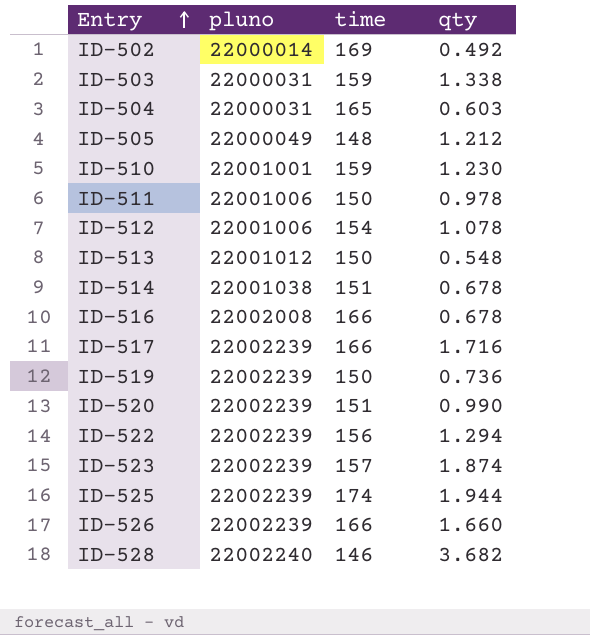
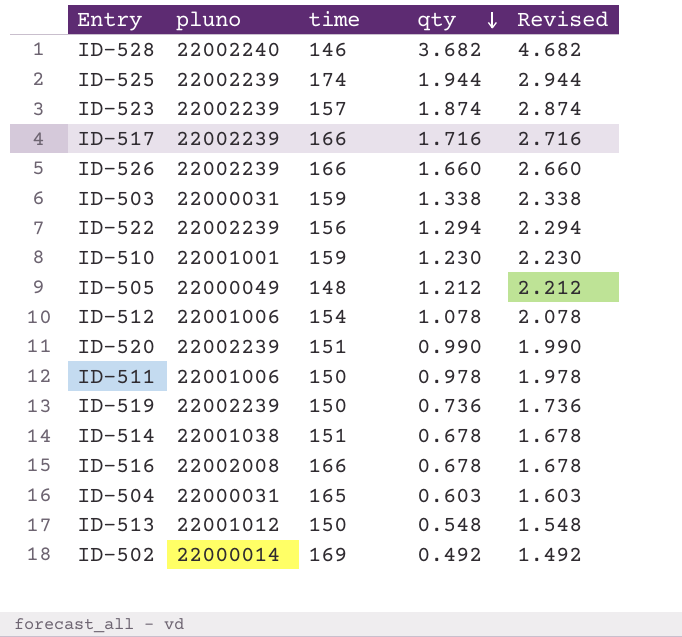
row order: Entry ascending -> qty descending
column Revised | formula: none -> [qty] + 1

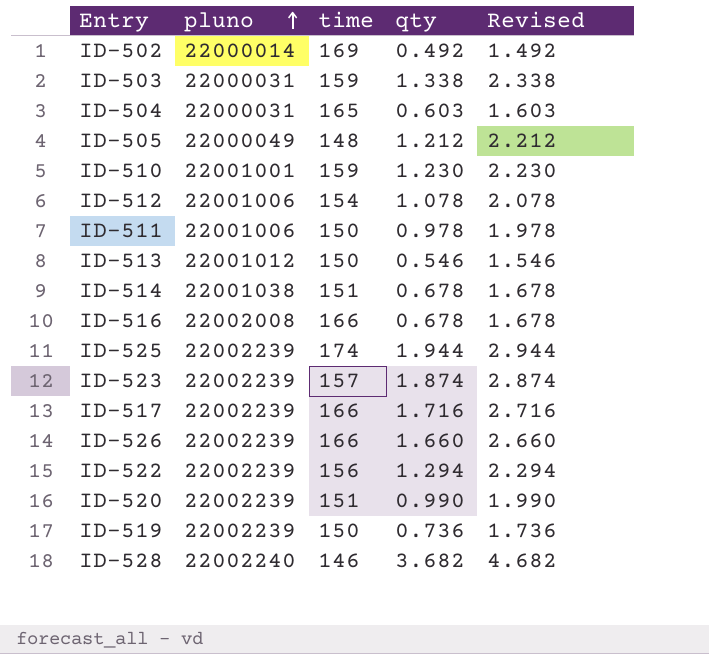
row order: qty descending -> pluno ascending
ID-513 | qty: 0.548 -> 0.546
ID-513 | Revised: 1.548 -> 1.546

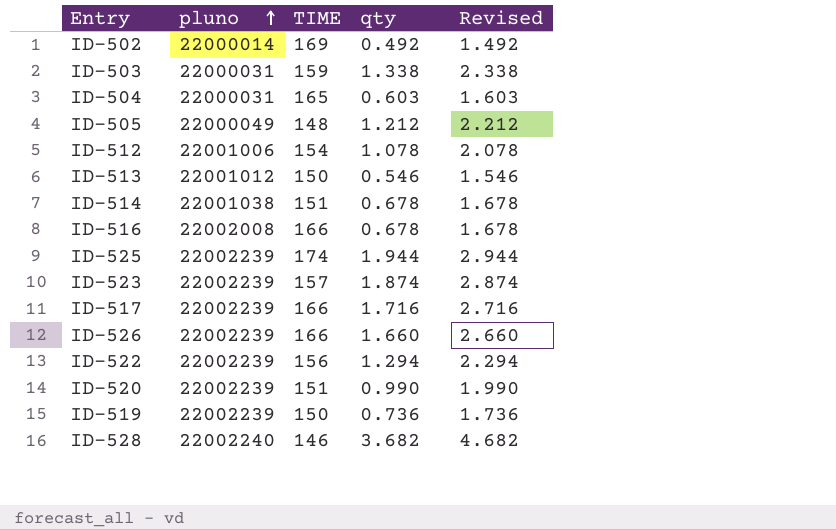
column name: time -> TIME
row ID-510: 22001001 | 159 | 1.230 | 2.230 -> none
row ID-511: 22001006 | 150 | 0.978 | 1.978 -> none

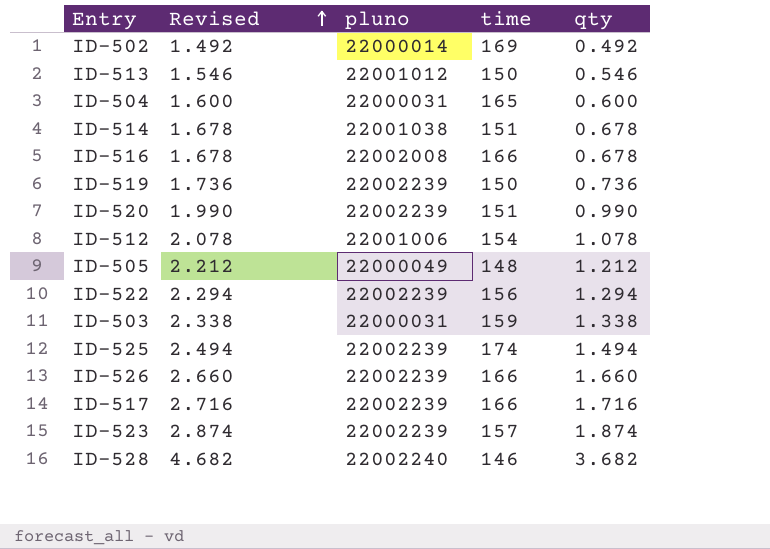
row order: pluno ascending -> Revised ascending
column Revised | position: 5 -> 2
column name: TIME -> time
ID-504 | Revised: 1.603 -> 1.600
ID-504 | qty: 0.603 -> 0.600
ID-525 | Revised: 2.944 -> 2.494
ID-525 | qty: 1.944 -> 1.494

